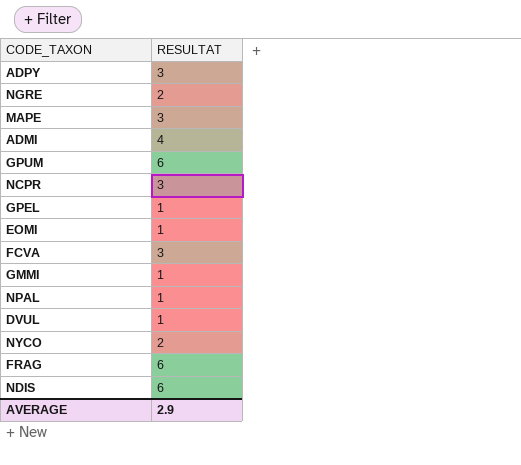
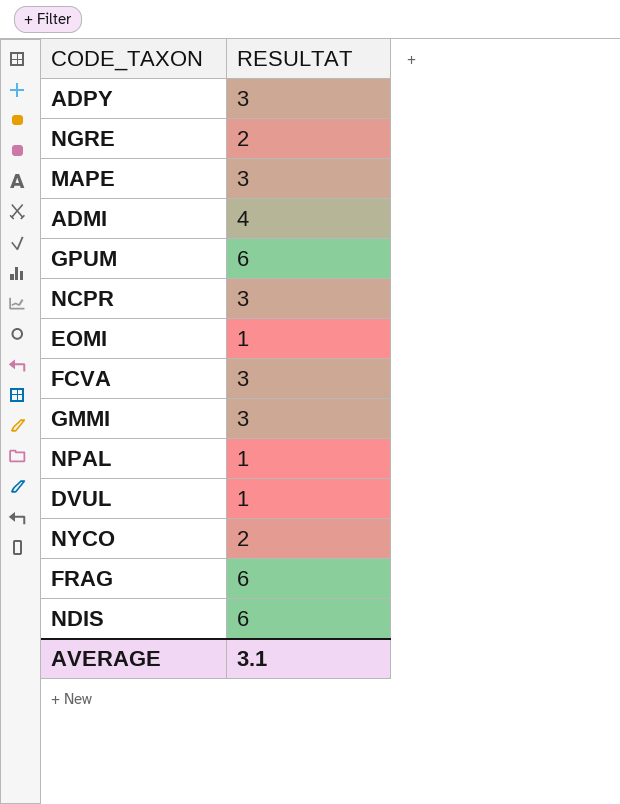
row GPEL: 1 -> none
GMMI | RESULTAT: 1 -> 3
AVERAGE | RESULTAT: 2.9 -> 3.1

